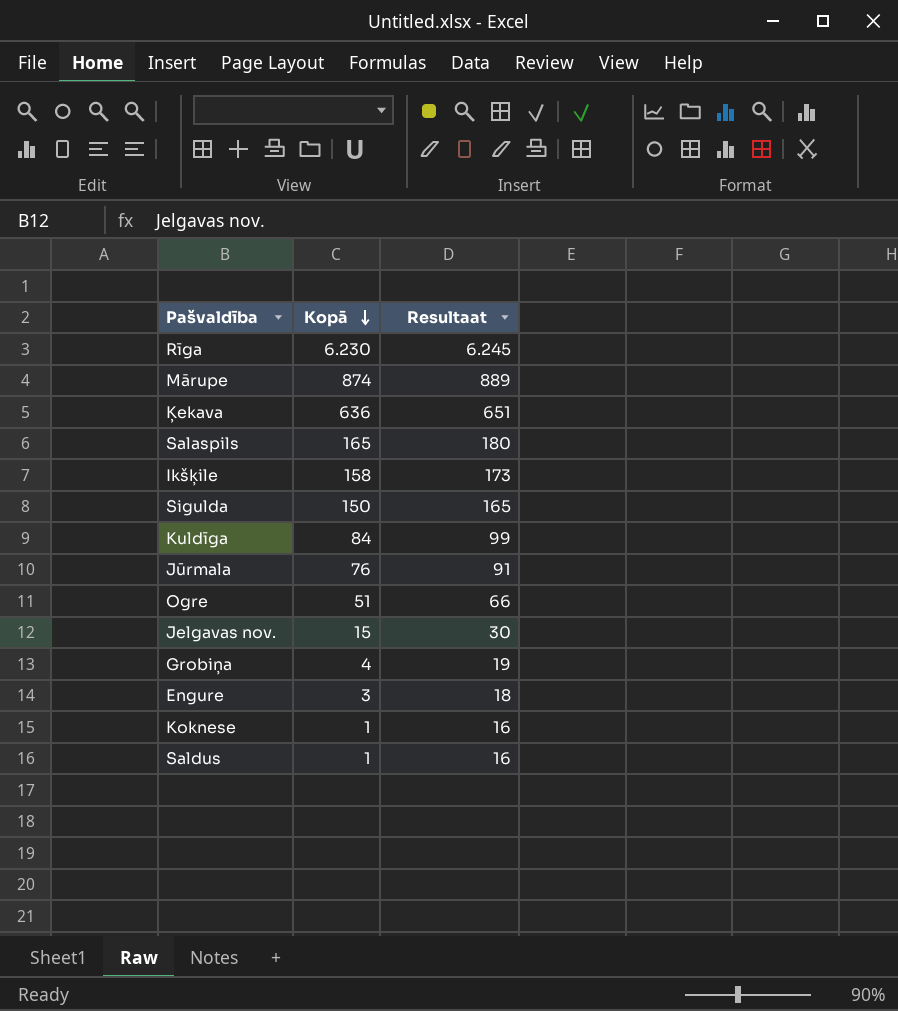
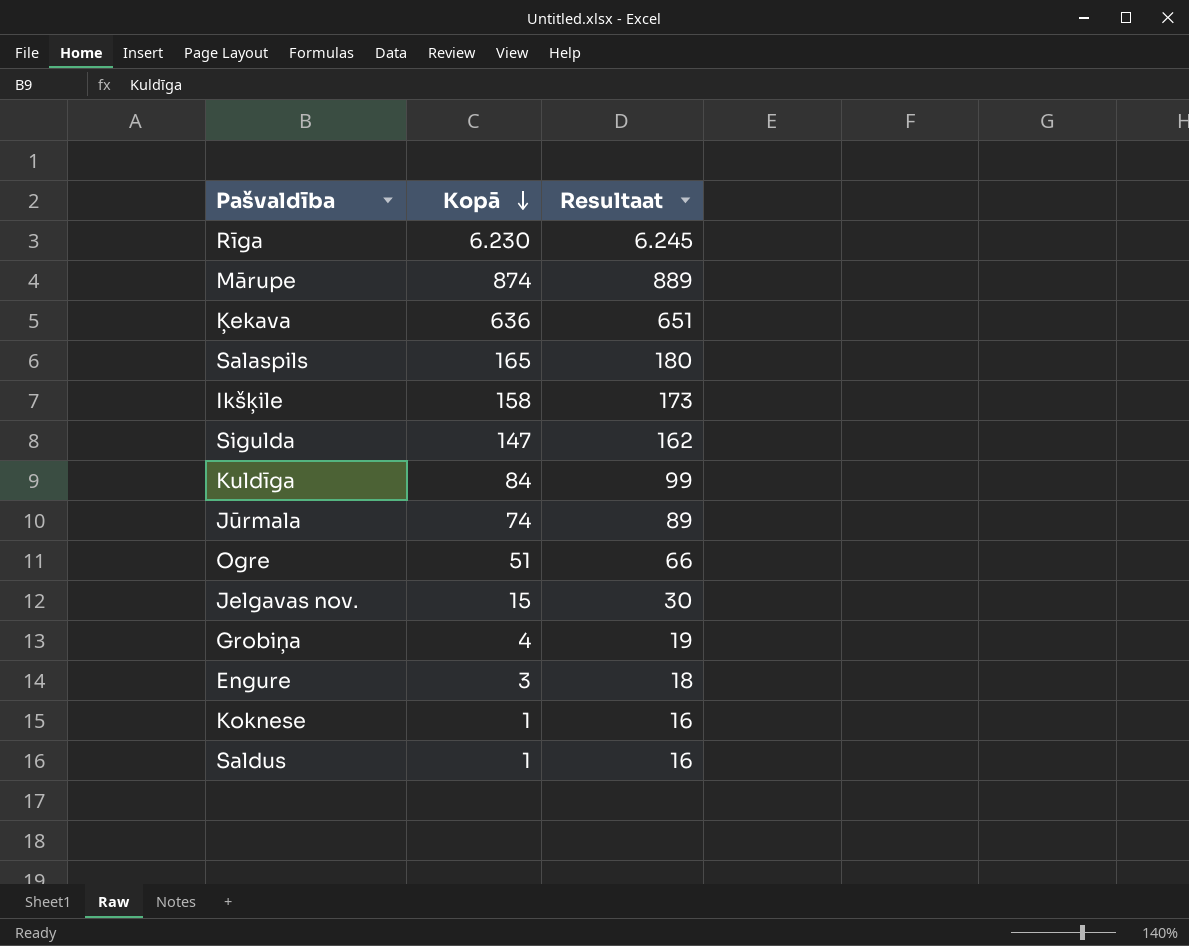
Sigulda | Kopā: 150 -> 147
Sigulda | Resultaat: 165 -> 162
Jūrmala | Kopā: 76 -> 74
Jūrmala | Resultaat: 91 -> 89

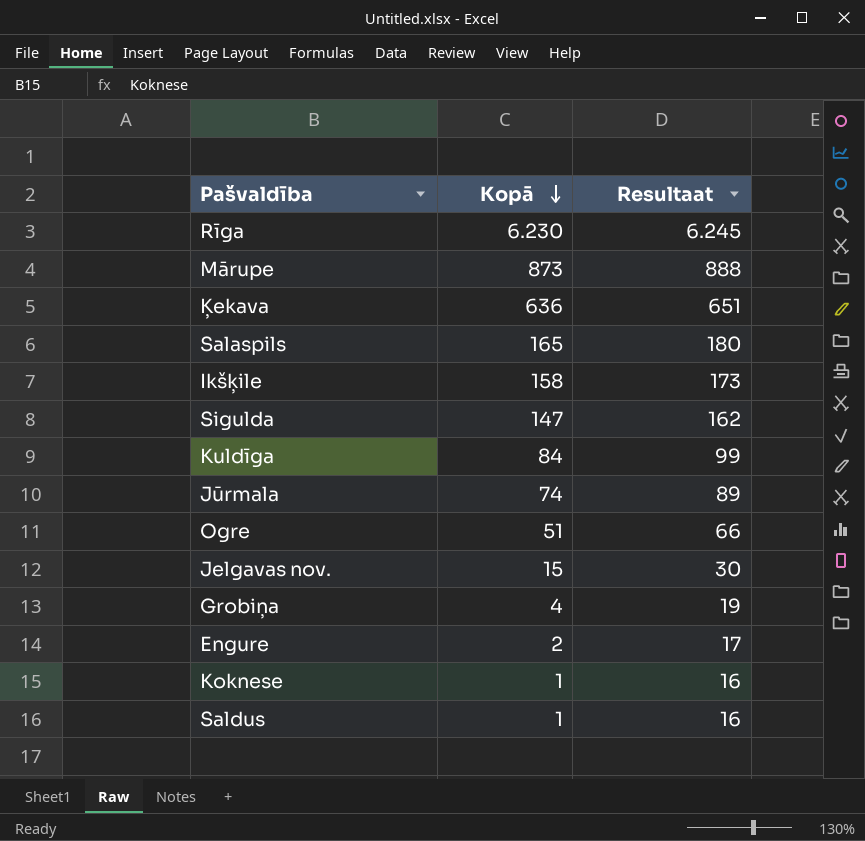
Mārupe | Kopā: 874 -> 873
Mārupe | Resultaat: 889 -> 888
Engure | Kopā: 3 -> 2
Engure | Resultaat: 18 -> 17

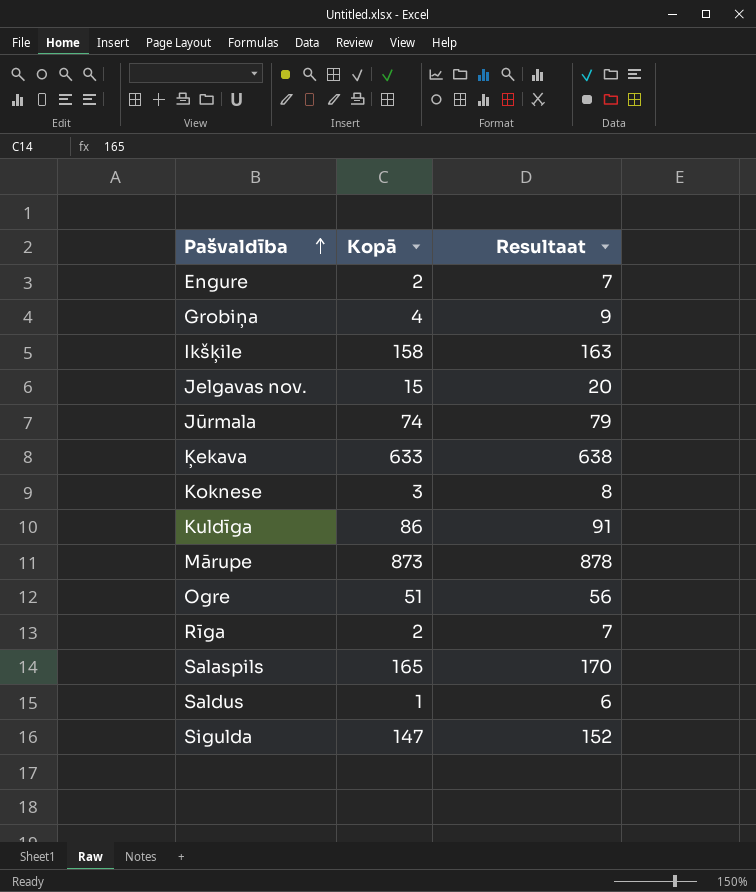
row order: Kopā descending -> Pašvaldība ascending
column Resultaat | formula: [Kopā] + 15 -> [Kopā] + 5
Ķekava | Kopā: 636 -> 633
Koknese | Kopā: 1 -> 3
Kuldīga | Kopā: 84 -> 86
Rīga | Kopā: 6.230 -> 2

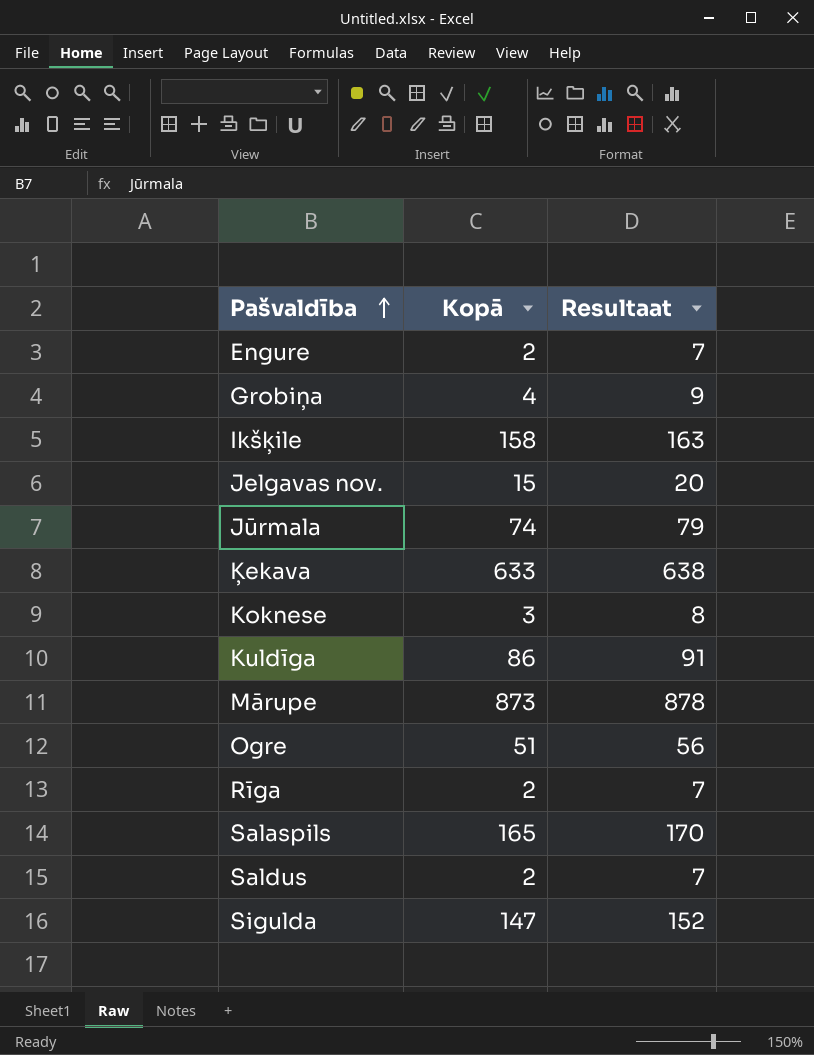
Saldus | Kopā: 1 -> 2
Saldus | Resultaat: 6 -> 7

